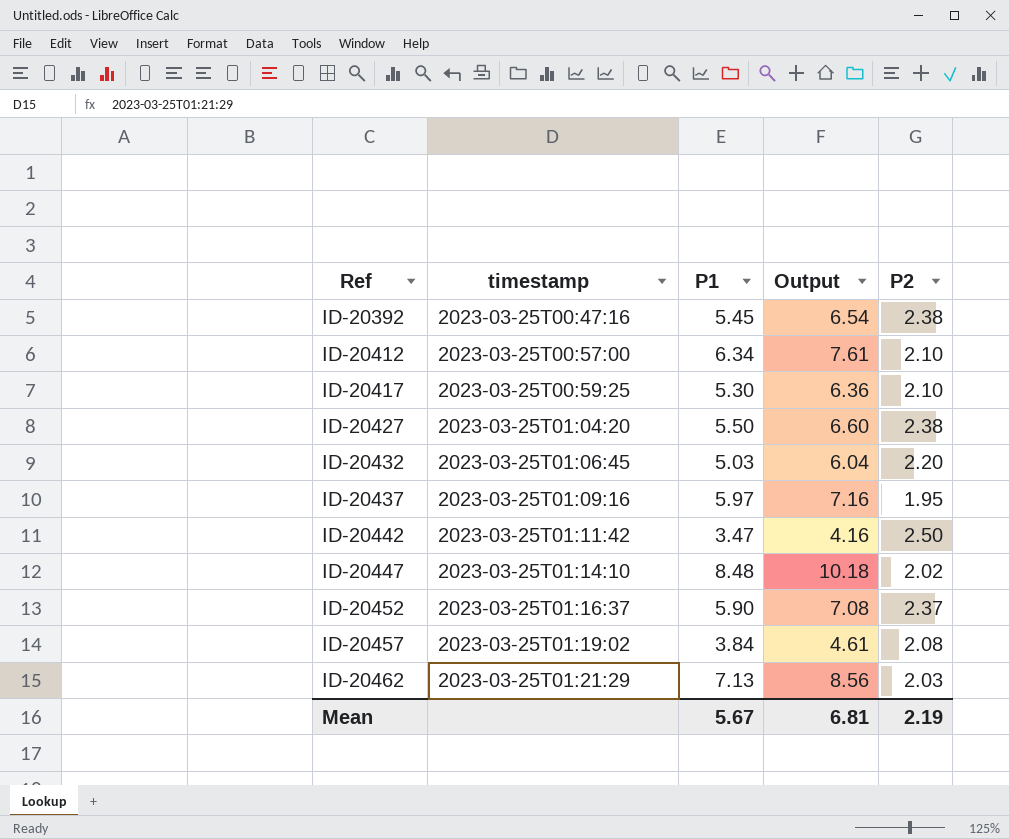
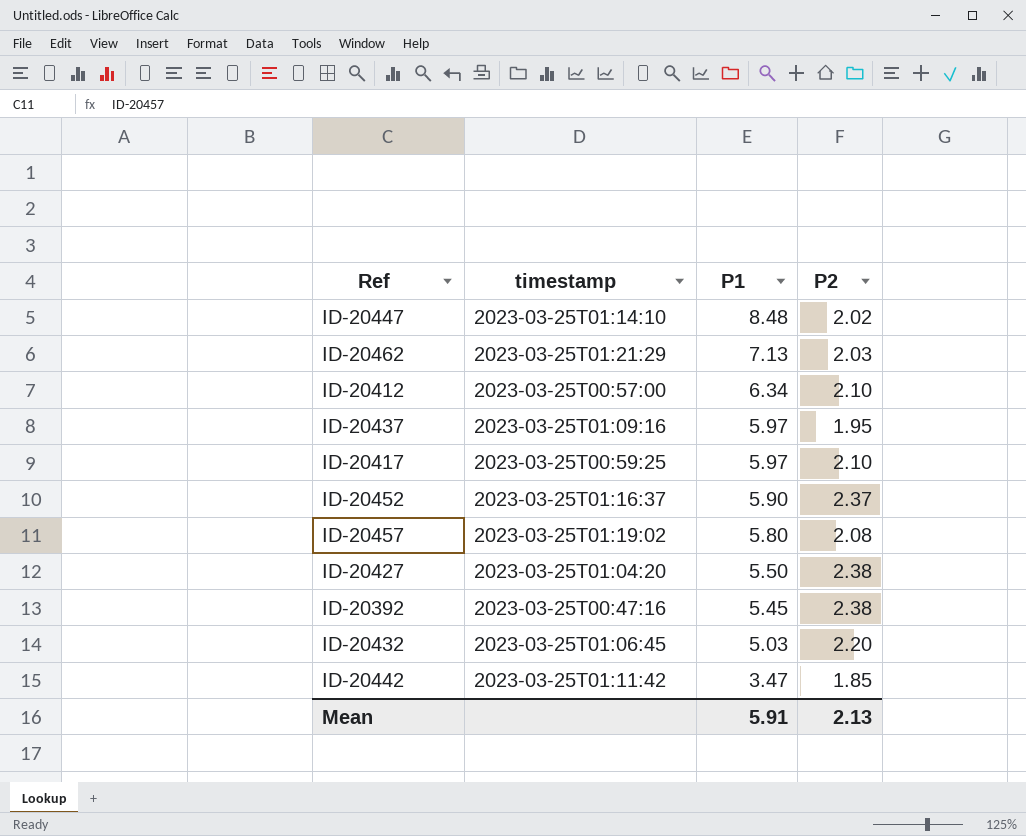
row order: Ref ascending -> P1 descending
column Output | formula: [P1] * 1.2 -> none
ID-20417 | P1: 5.30 -> 5.97
ID-20457 | P1: 3.84 -> 5.80
ID-20442 | P2: 2.50 -> 1.85
Mean | P1: 5.67 -> 5.91
Mean | P2: 2.19 -> 2.13

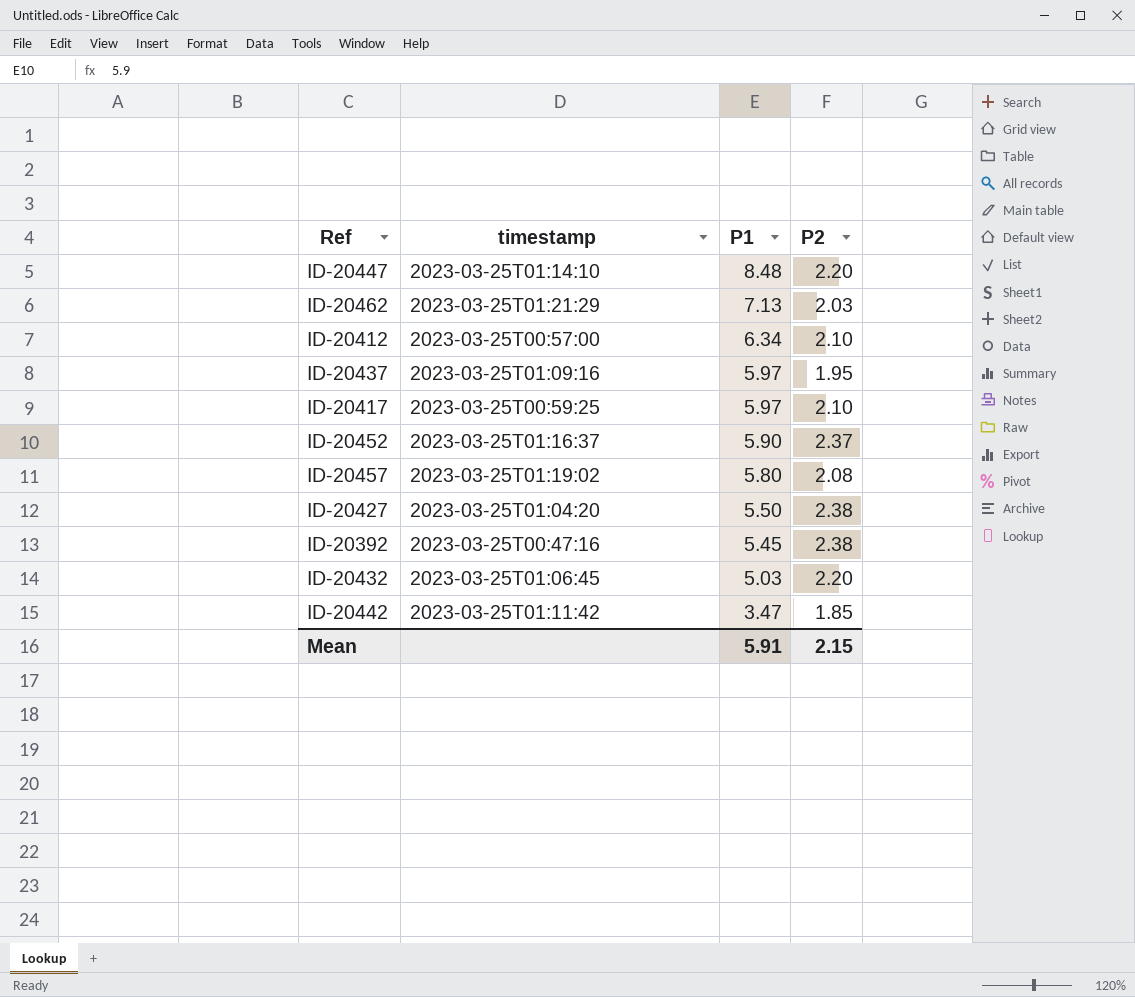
ID-20447 | P2: 2.02 -> 2.20
Mean | P2: 2.13 -> 2.15

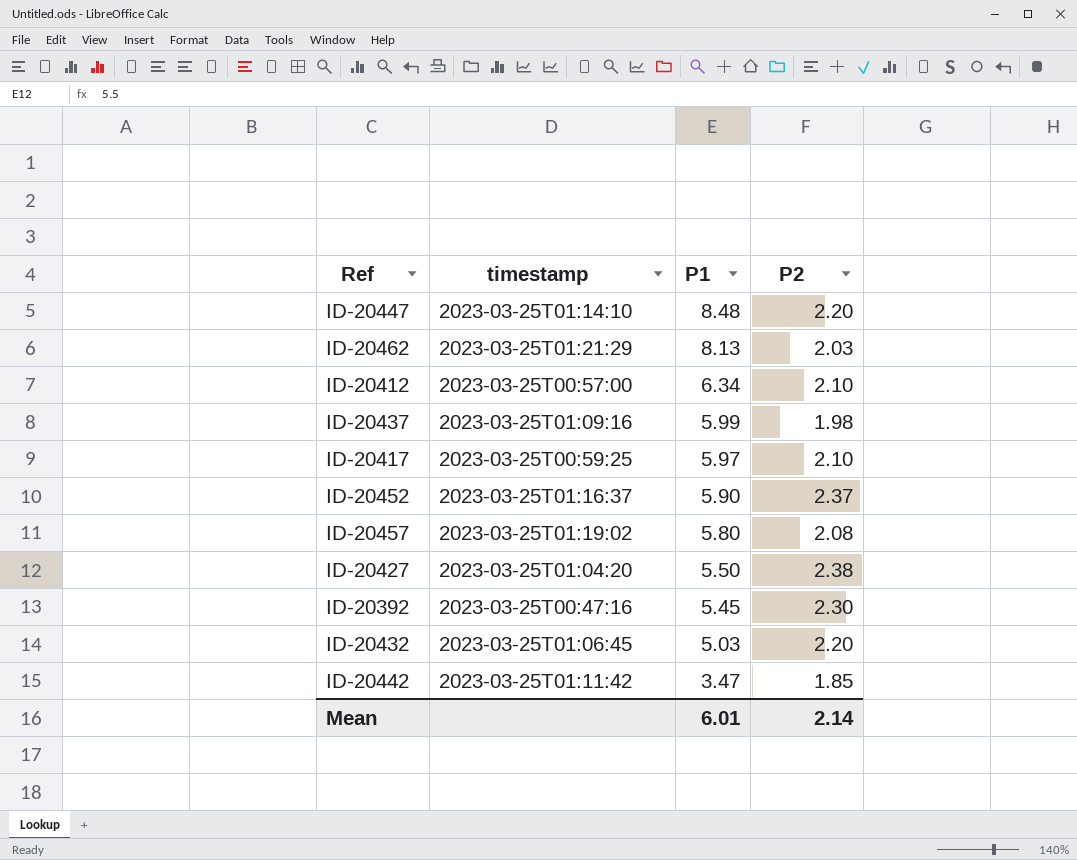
ID-20462 | P1: 7.13 -> 8.13
ID-20437 | P1: 5.97 -> 5.99
ID-20437 | P2: 1.95 -> 1.98
ID-20392 | P2: 2.38 -> 2.30
Mean | P1: 5.91 -> 6.01
Mean | P2: 2.15 -> 2.14

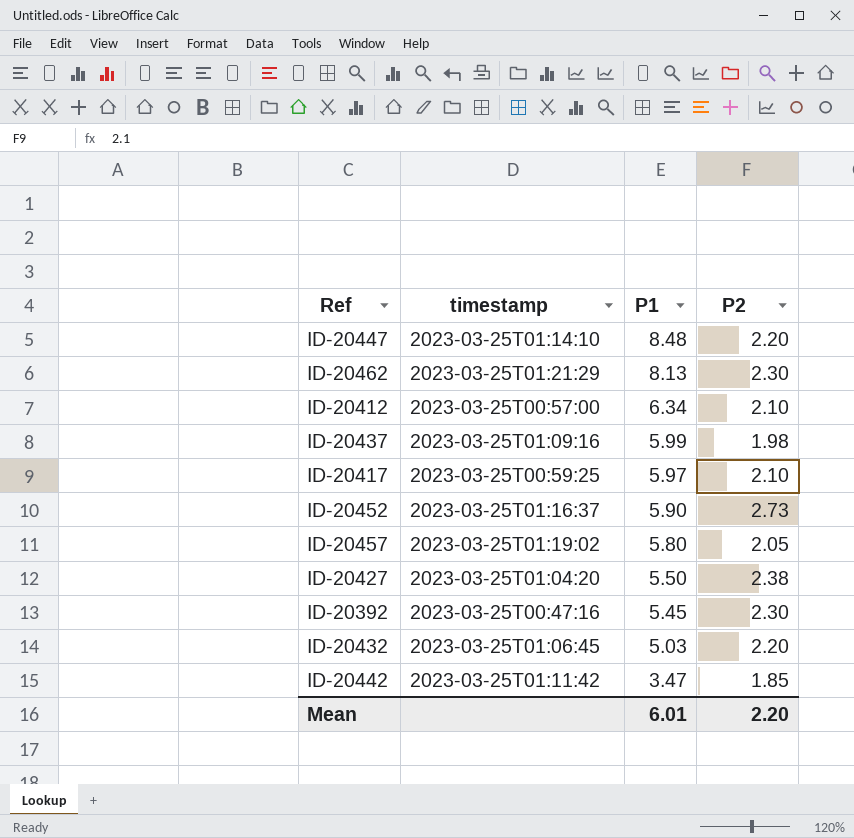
ID-20462 | P2: 2.03 -> 2.30
ID-20452 | P2: 2.37 -> 2.73
ID-20457 | P2: 2.08 -> 2.05
Mean | P2: 2.14 -> 2.20

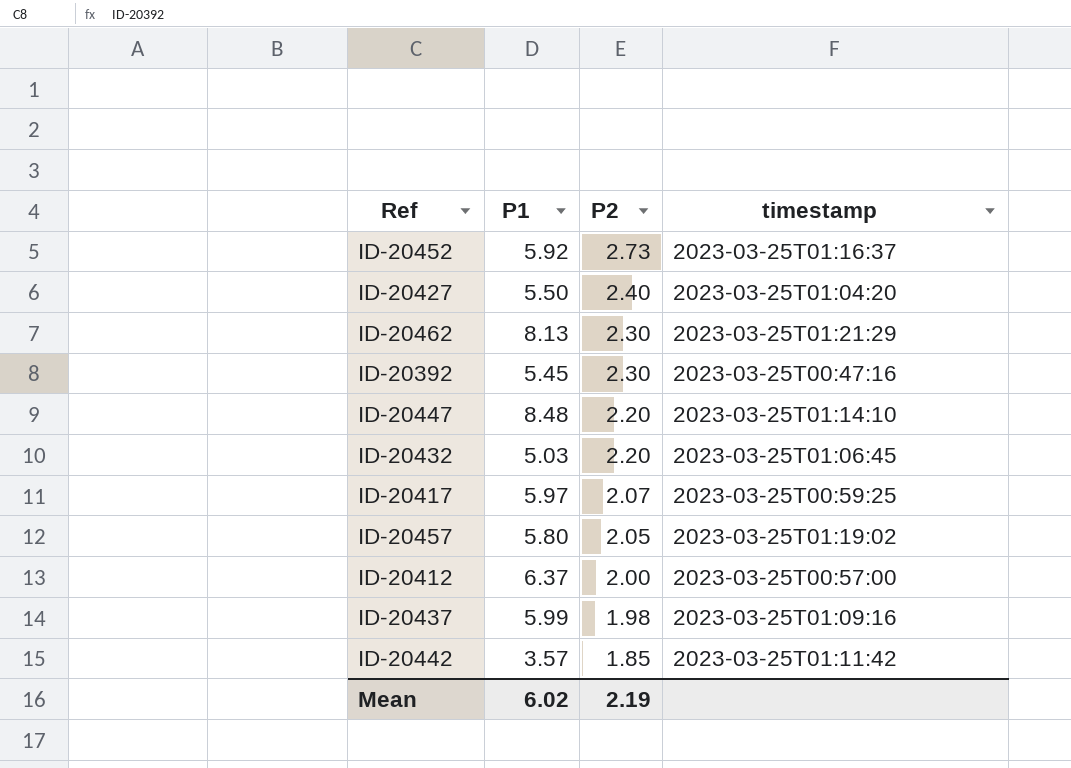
row order: P1 descending -> P2 descending
column timestamp | position: 2 -> 4
ID-20452 | P1: 5.90 -> 5.92
ID-20427 | P2: 2.38 -> 2.40
ID-20417 | P2: 2.10 -> 2.07
ID-20412 | P1: 6.34 -> 6.37
ID-20412 | P2: 2.10 -> 2.00
ID-20442 | P1: 3.47 -> 3.57
Mean | P1: 6.01 -> 6.02
Mean | P2: 2.20 -> 2.19

